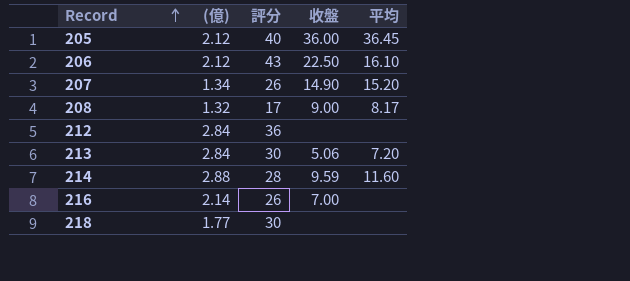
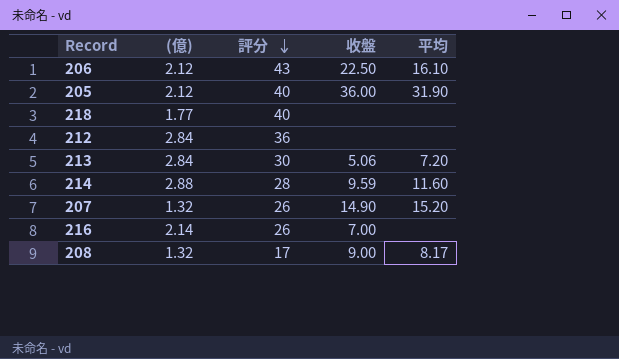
row order: Record ascending -> 評分 descending
205 | 平均: 36.45 -> 31.90
218 | 評分: 30 -> 40
207 | (億): 1.34 -> 1.32

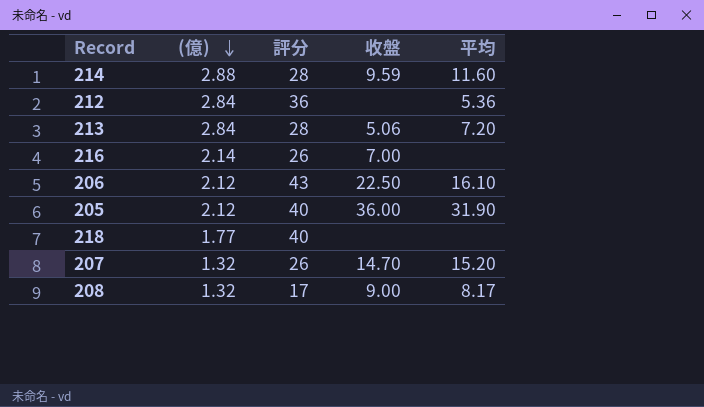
row order: 評分 descending -> (億) descending
212 | 平均: none -> 5.36
213 | 評分: 30 -> 28
207 | 收盤: 14.90 -> 14.70

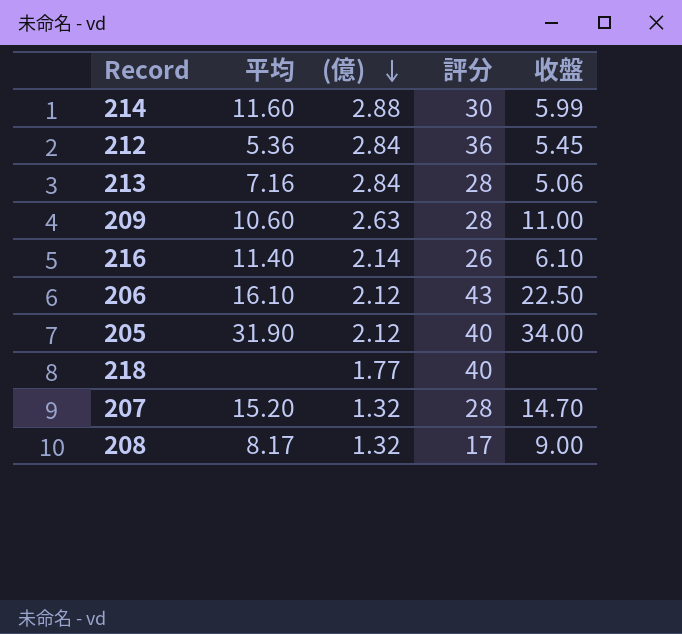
column 平均 | position: 5 -> 2
214 | 評分: 28 -> 30
214 | 收盤: 9.59 -> 5.99
212 | 收盤: none -> 5.45
213 | 平均: 7.20 -> 7.16
row 209: none -> 10.60 | 2.63 | 28 | 11.00
216 | 平均: none -> 11.40
216 | 收盤: 7.00 -> 6.10
205 | 收盤: 36.00 -> 34.00
207 | 評分: 26 -> 28

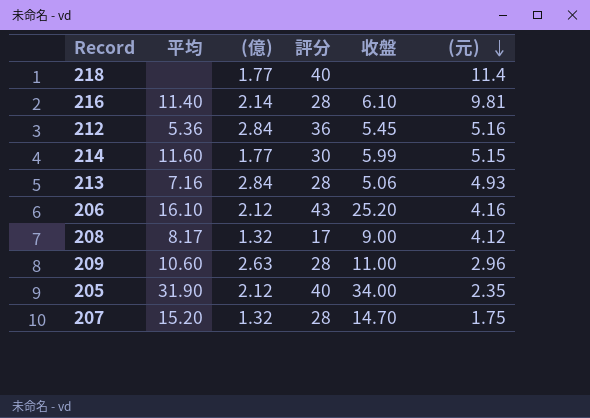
row order: (億) descending -> (元) descending
column (元) | position: none -> 6
216 | 評分: 26 -> 28
214 | (億): 2.88 -> 1.77
206 | 收盤: 22.50 -> 25.20

